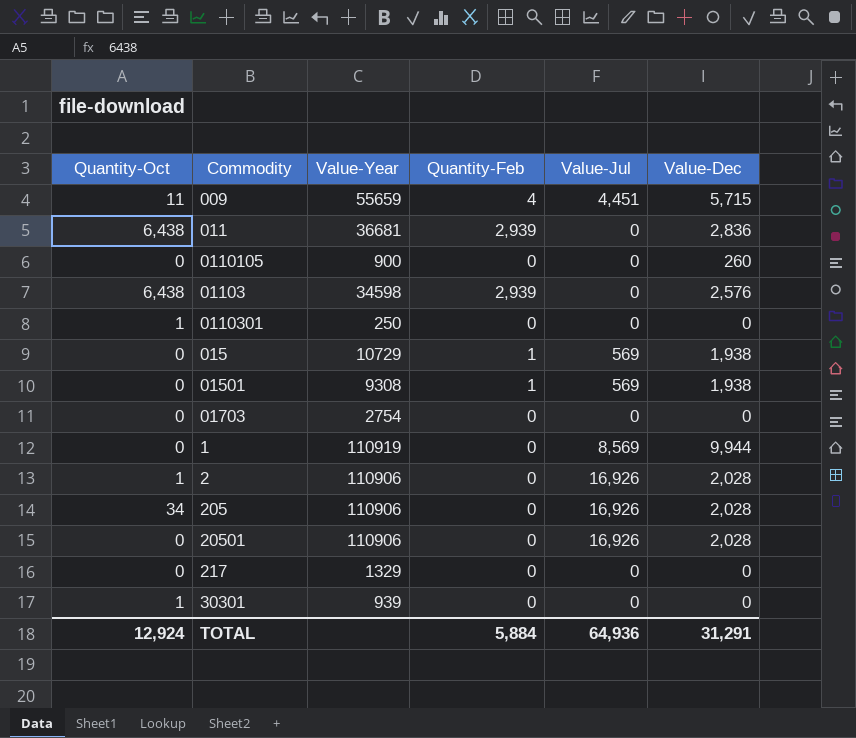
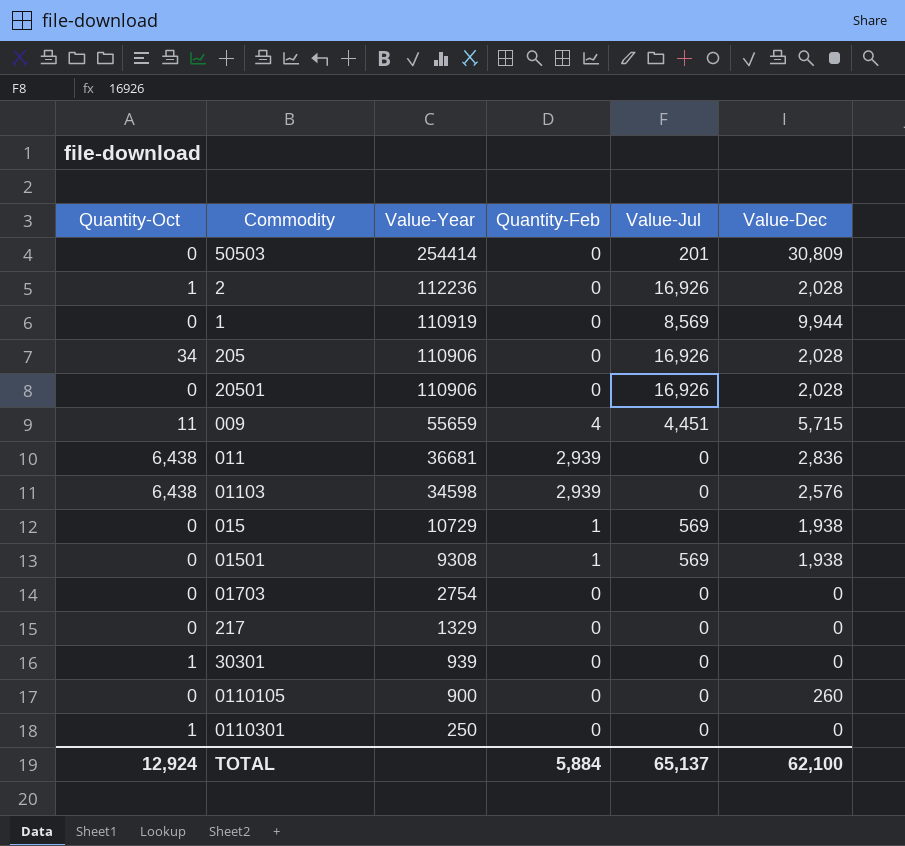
row order: none -> Value-Year descending
row 50503: none -> 0 | 254414 | 0 | 201 | 30,809
2 | Value-Year: 110906 -> 112236
TOTAL | Value-Jul: 64,936 -> 65,137
TOTAL | Value-Dec: 31,291 -> 62,100

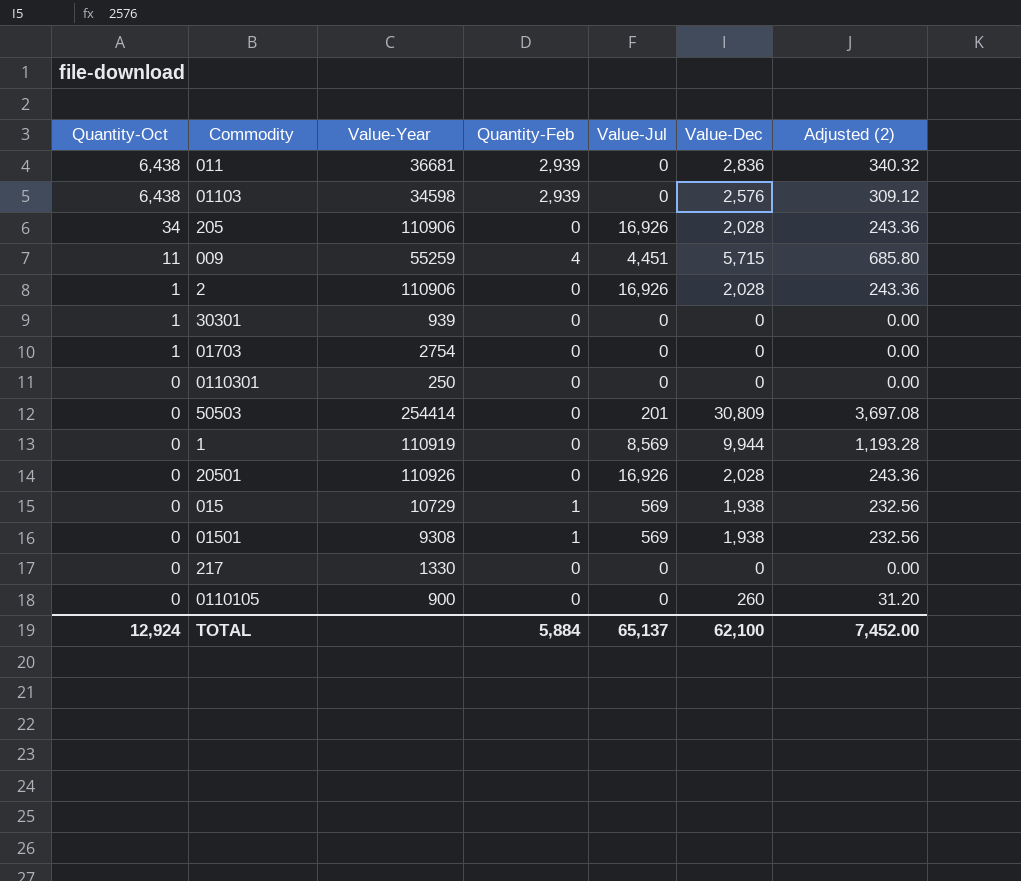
row order: Value-Year descending -> Quantity-Oct descending
column Adjusted (2) | formula: none -> [Value-Dec] * 0.12
009 | Value-Year: 55659 -> 55259
2 | Value-Year: 112236 -> 110906
01703 | Quantity-Oct: 0 -> 1
0110301 | Quantity-Oct: 1 -> 0
20501 | Value-Year: 110906 -> 110926
217 | Value-Year: 1329 -> 1330

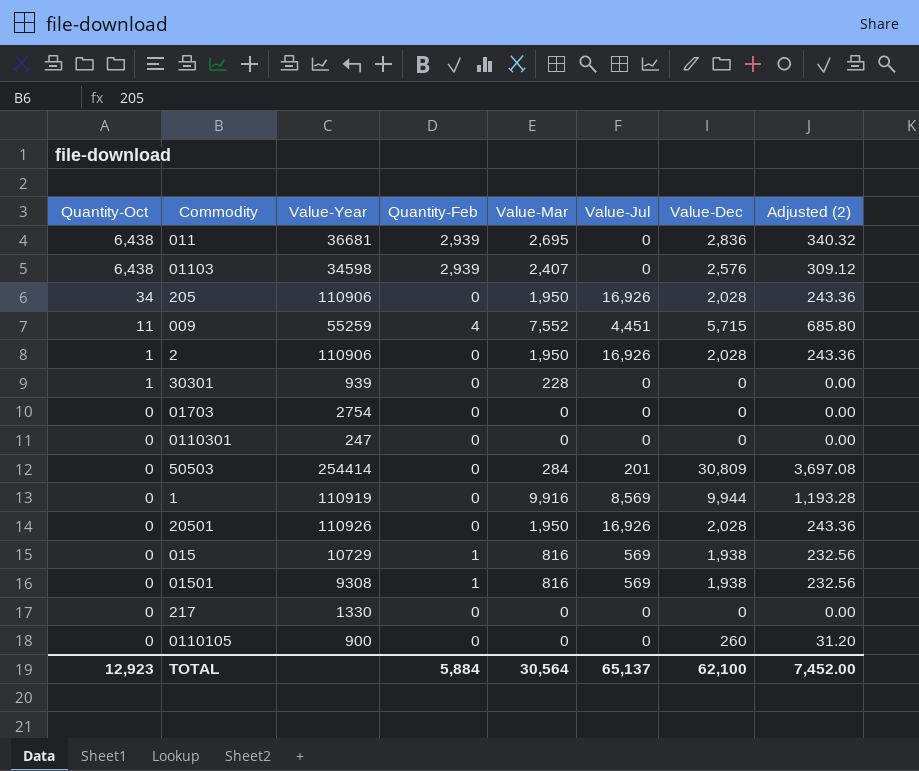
column Value-Mar | position: none -> 5
01703 | Quantity-Oct: 1 -> 0
0110301 | Value-Year: 250 -> 247
TOTAL | Quantity-Oct: 12,924 -> 12,923

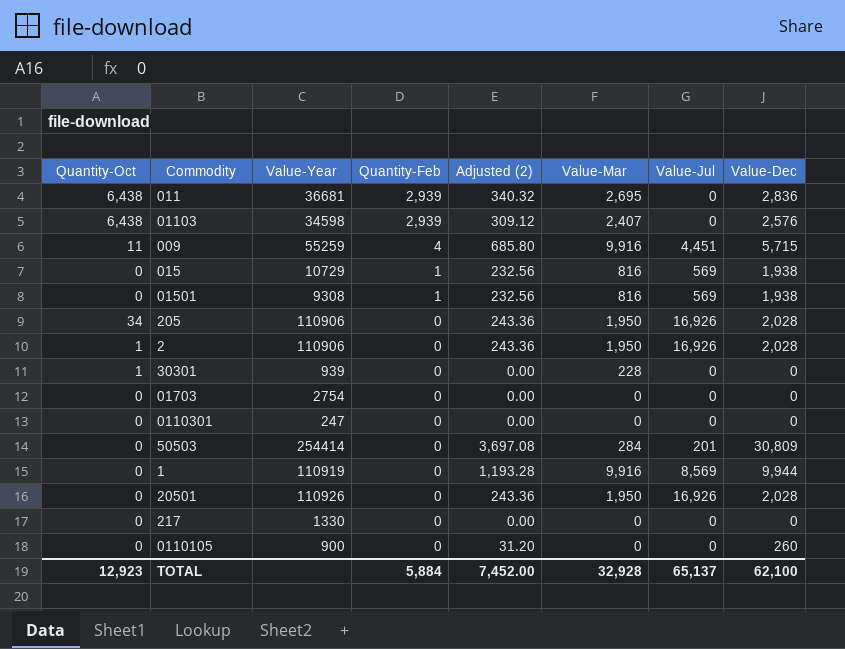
row order: Quantity-Oct descending -> Quantity-Feb descending
column Adjusted (2) | position: 8 -> 5
009 | Value-Mar: 7,552 -> 9,916
TOTAL | Value-Mar: 30,564 -> 32,928

